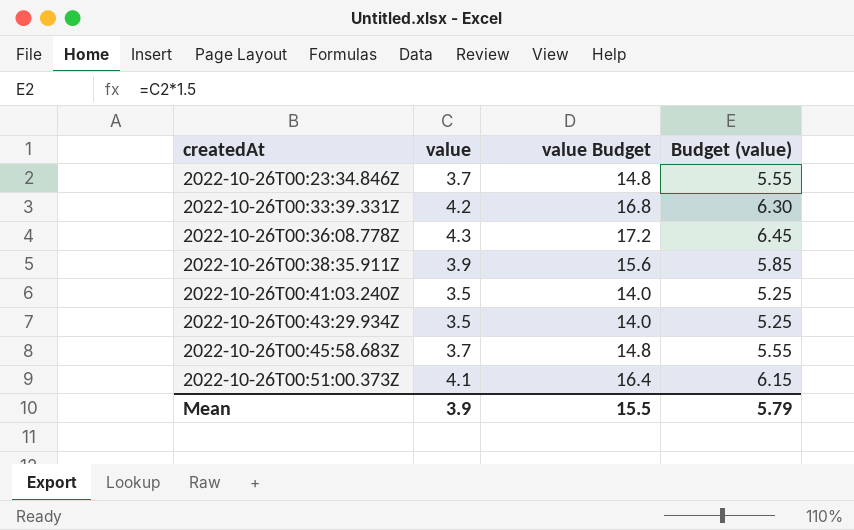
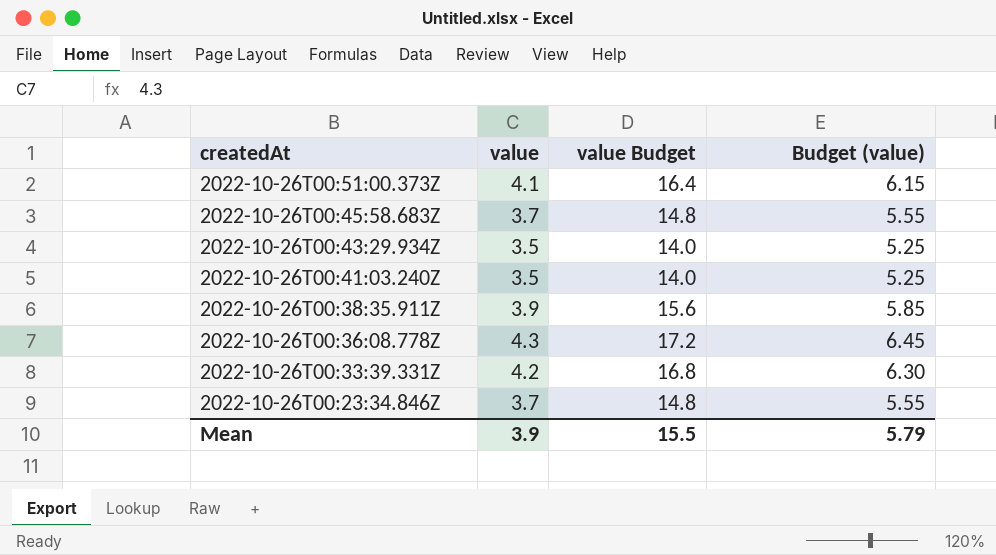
row order: createdAt ascending -> createdAt descending

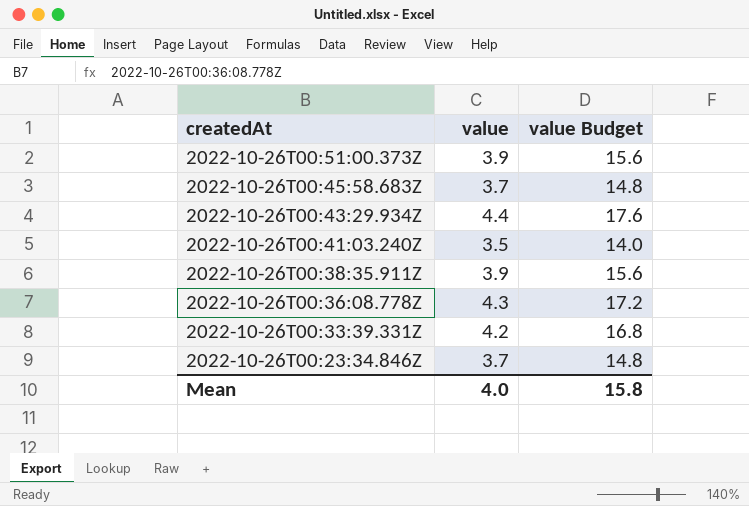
column Budget (value) | formula: [value] * 1.5 -> none
2022-10-26T00:51:00.373Z | value: 4.1 -> 3.9
2022-10-26T00:51:00.373Z | value Budget: 16.4 -> 15.6
2022-10-26T00:43:29.934Z | value: 3.5 -> 4.4
2022-10-26T00:43:29.934Z | value Budget: 14.0 -> 17.6
Mean | value: 3.9 -> 4.0
Mean | value Budget: 15.5 -> 15.8

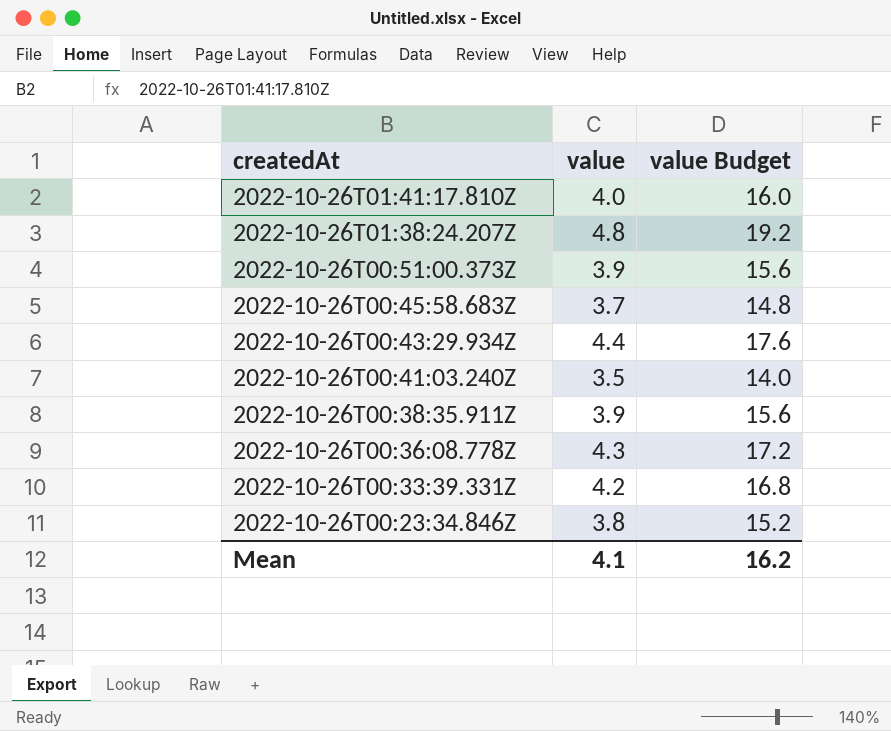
row 2022-10-26T01:41:17.810Z: none -> 4.0 | 16.0
row 2022-10-26T01:38:24.207Z: none -> 4.8 | 19.2
2022-10-26T00:23:34.846Z | value: 3.7 -> 3.8
2022-10-26T00:23:34.846Z | value Budget: 14.8 -> 15.2
Mean | value: 4.0 -> 4.1
Mean | value Budget: 15.8 -> 16.2

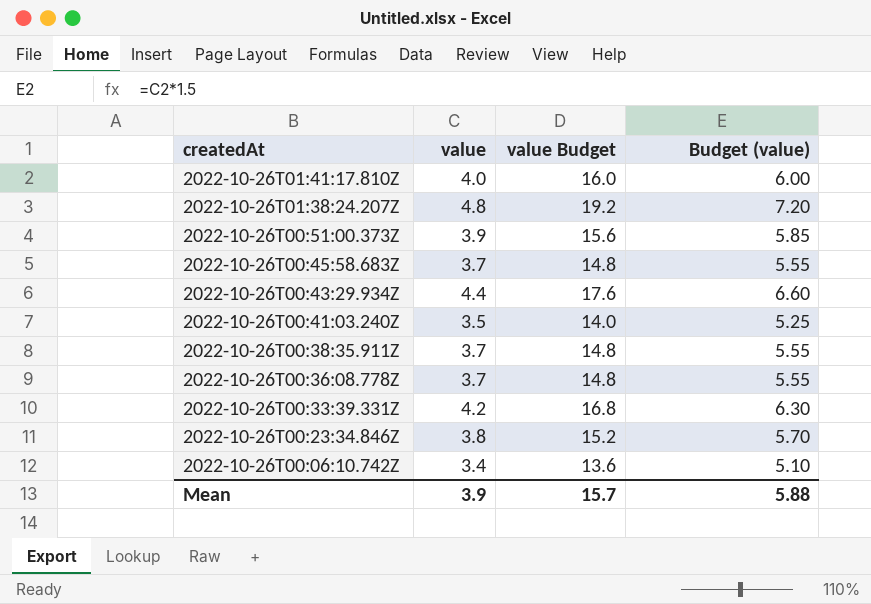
column Budget (value) | formula: none -> [value] * 1.5
2022-10-26T00:38:35.911Z | value: 3.9 -> 3.7
2022-10-26T00:38:35.911Z | value Budget: 15.6 -> 14.8
2022-10-26T00:36:08.778Z | value: 4.3 -> 3.7
2022-10-26T00:36:08.778Z | value Budget: 17.2 -> 14.8
row 2022-10-26T00:06:10.742Z: none -> 3.4 | 13.6 | 5.10
Mean | value: 4.1 -> 3.9
Mean | value Budget: 16.2 -> 15.7

